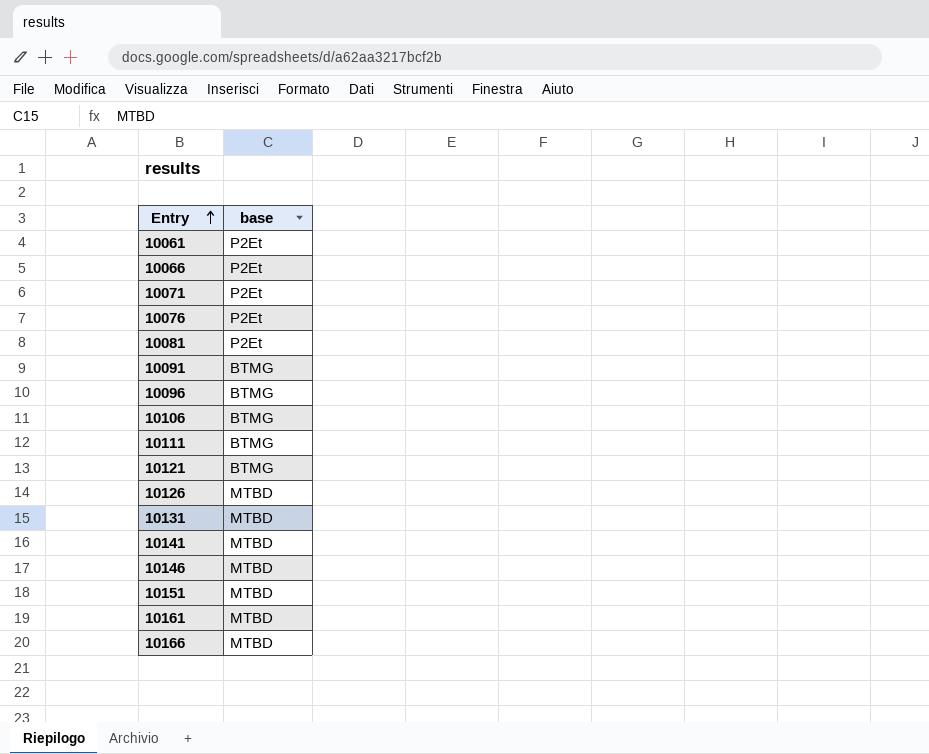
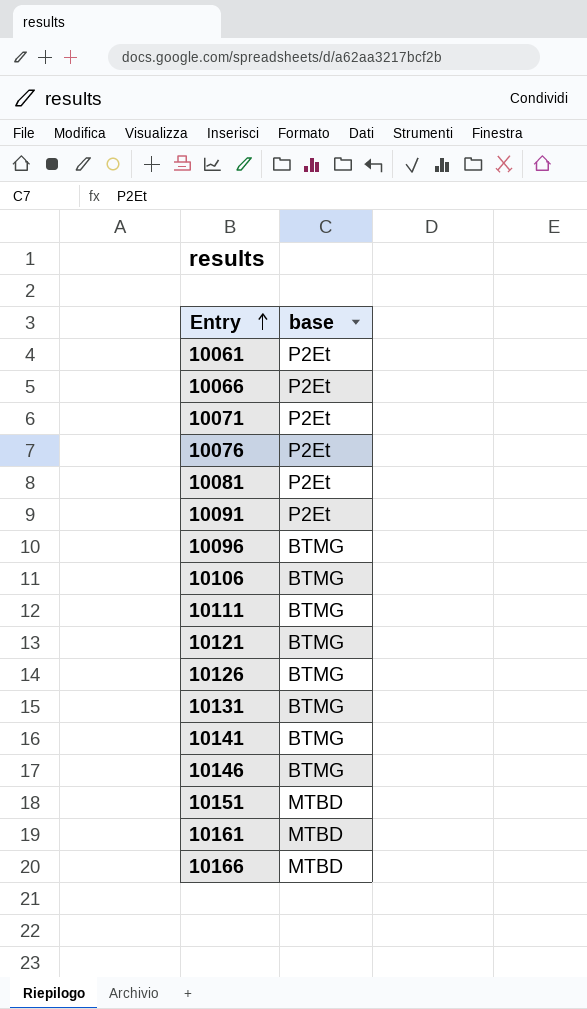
10091 | base: BTMG -> P2Et
10126 | base: MTBD -> BTMG
10131 | base: MTBD -> BTMG
10141 | base: MTBD -> BTMG
10146 | base: MTBD -> BTMG

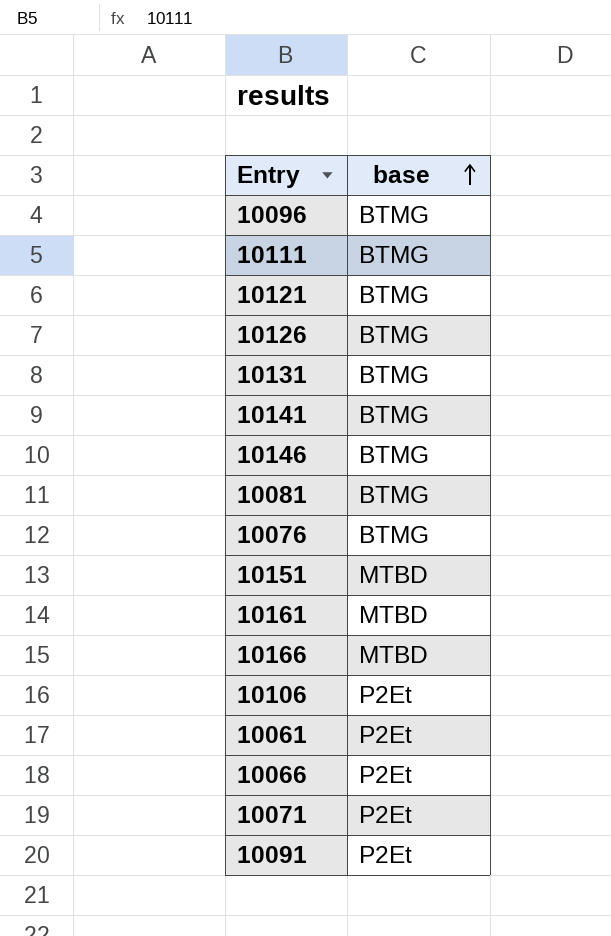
row order: Entry ascending -> base ascending
10081 | base: P2Et -> BTMG
10076 | base: P2Et -> BTMG
10106 | base: BTMG -> P2Et

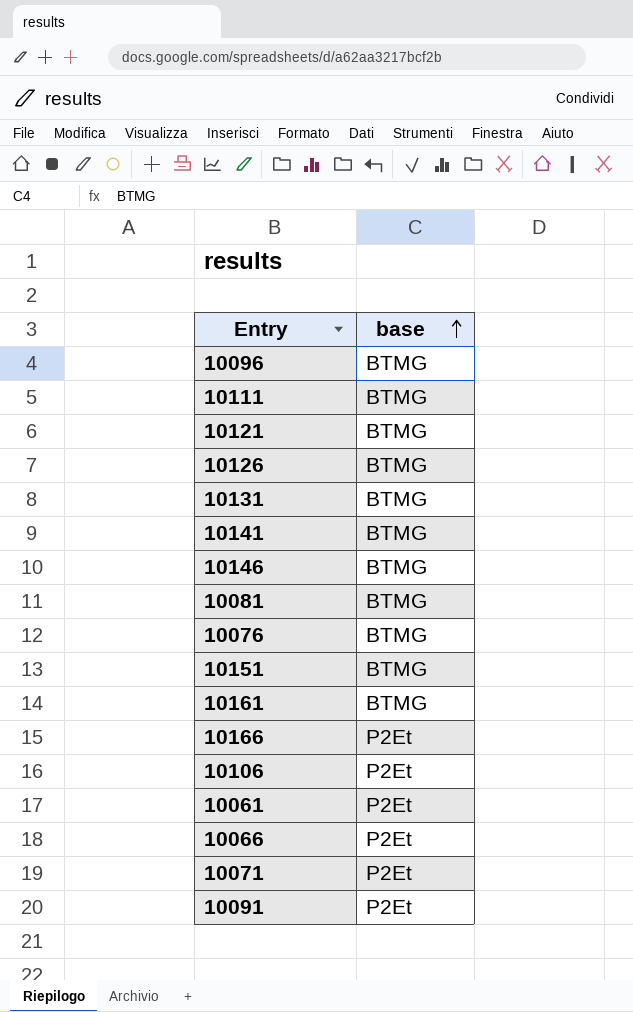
10151 | base: MTBD -> BTMG
10161 | base: MTBD -> BTMG
10166 | base: MTBD -> P2Et

